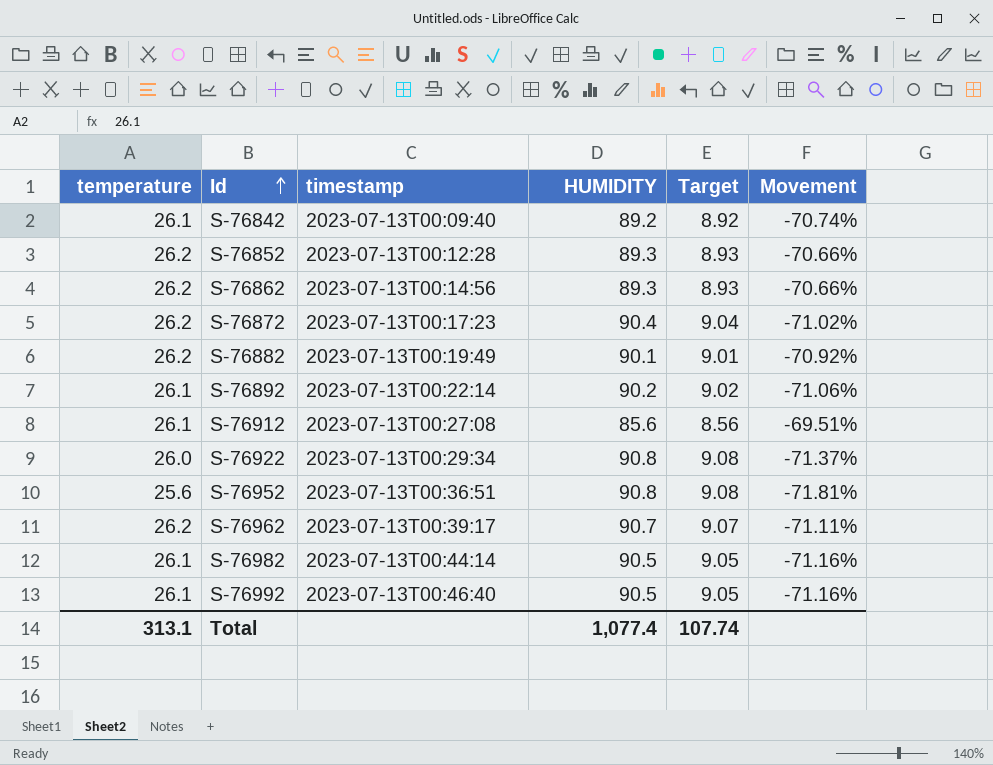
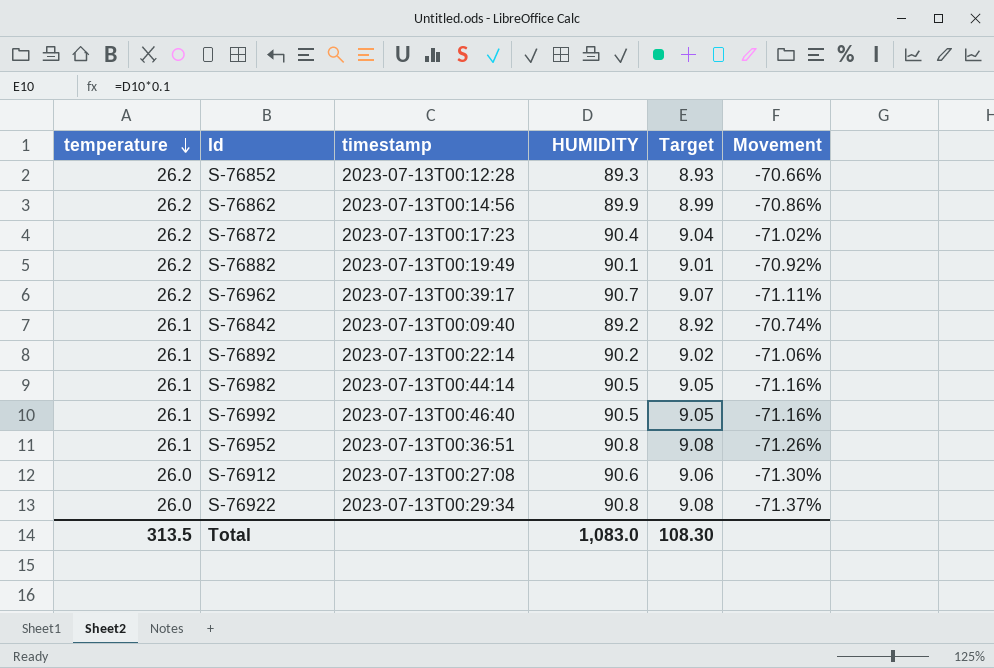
row order: Id ascending -> temperature descending
S-76862 | HUMIDITY: 89.3 -> 89.9
S-76862 | Target: 8.93 -> 8.99
S-76862 | Movement: -70.66% -> -70.86%
S-76952 | temperature: 25.6 -> 26.1
S-76952 | Movement: -71.81% -> -71.26%
S-76912 | temperature: 26.1 -> 26.0
S-76912 | HUMIDITY: 85.6 -> 90.6
S-76912 | Target: 8.56 -> 9.06
S-76912 | Movement: -69.51% -> -71.30%
Total | temperature: 313.1 -> 313.5
Total | HUMIDITY: 1,077.4 -> 1,083.0
Total | Target: 107.74 -> 108.30

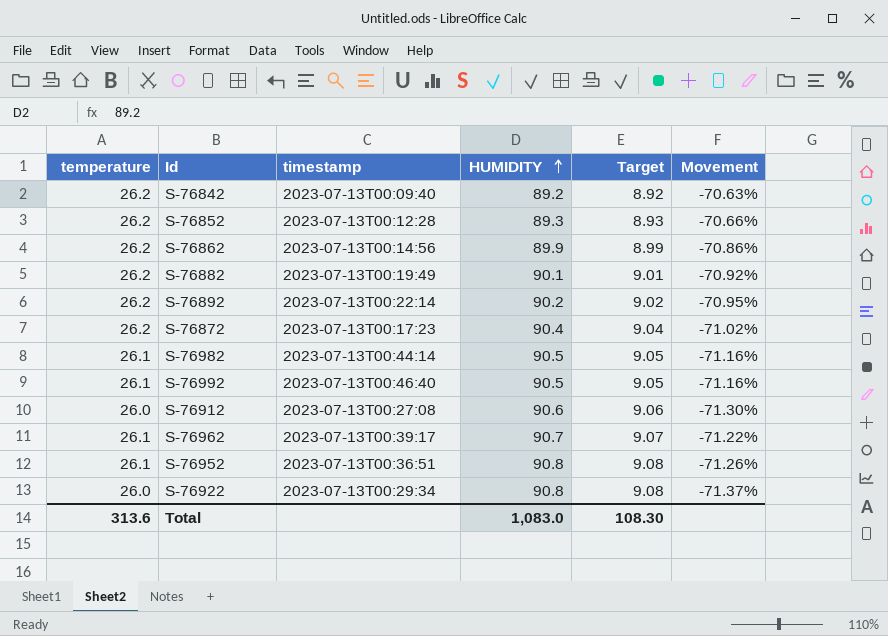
row order: temperature descending -> HUMIDITY ascending
S-76842 | temperature: 26.1 -> 26.2
S-76842 | Movement: -70.74% -> -70.63%
S-76892 | temperature: 26.1 -> 26.2
S-76892 | Movement: -71.06% -> -70.95%
S-76962 | temperature: 26.2 -> 26.1
S-76962 | Movement: -71.11% -> -71.22%
Total | temperature: 313.5 -> 313.6

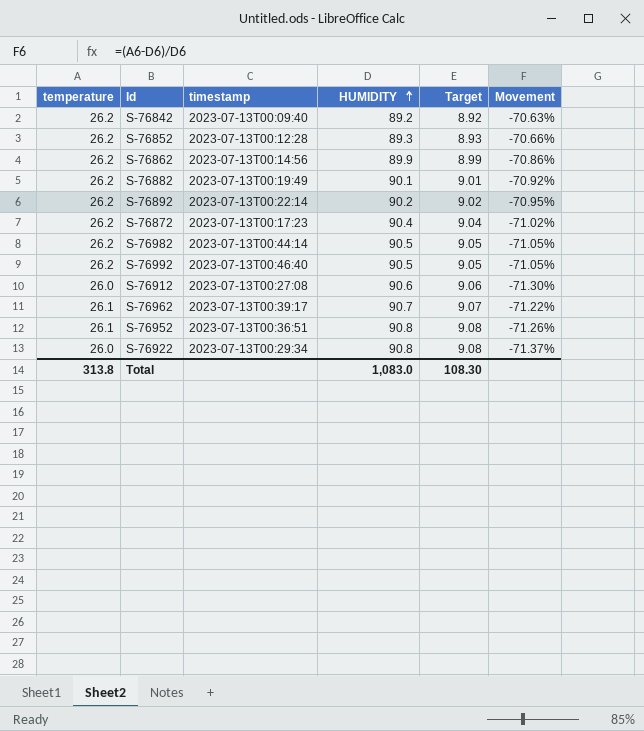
S-76982 | temperature: 26.1 -> 26.2
S-76982 | Movement: -71.16% -> -71.05%
S-76992 | temperature: 26.1 -> 26.2
S-76992 | Movement: -71.16% -> -71.05%
Total | temperature: 313.6 -> 313.8

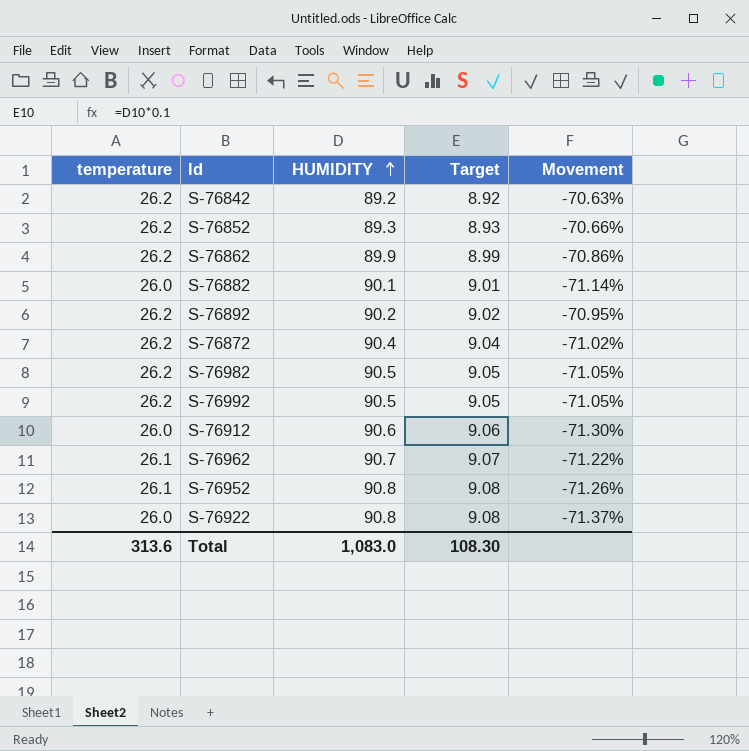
column timestamp | position: 3 -> none
S-76882 | temperature: 26.2 -> 26.0
S-76882 | Movement: -70.92% -> -71.14%
Total | temperature: 313.8 -> 313.6

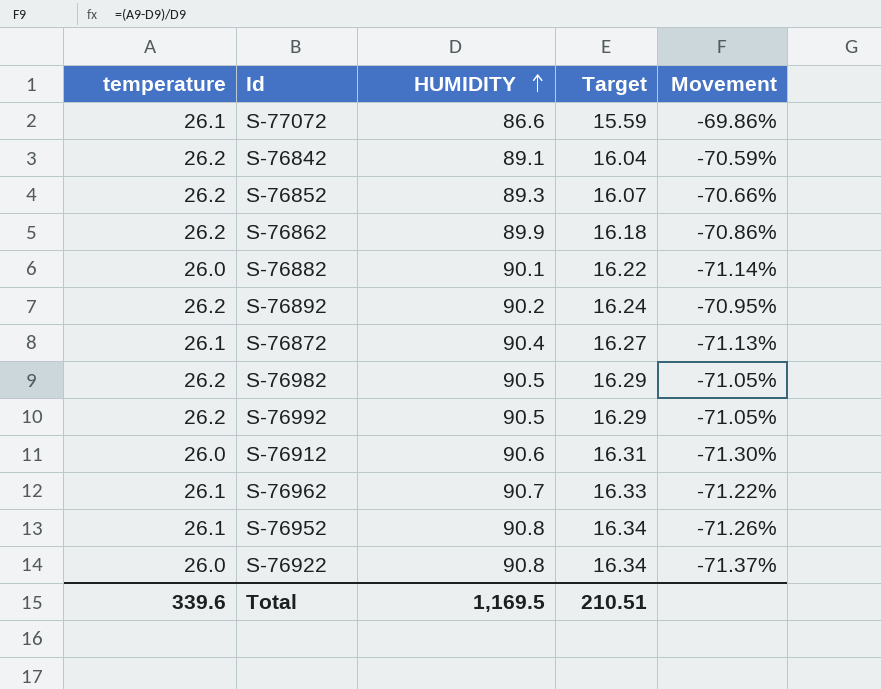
column Target | formula: [HUMIDITY] * 0.1 -> [HUMIDITY] * 0.18
row S-77072: none -> 26.1 | 86.6 | 15.59 | -69.86%
S-76842 | HUMIDITY: 89.2 -> 89.1
S-76842 | Movement: -70.63% -> -70.59%
S-76872 | temperature: 26.2 -> 26.1
S-76872 | Movement: -71.02% -> -71.13%
Total | temperature: 313.6 -> 339.6
Total | HUMIDITY: 1,083.0 -> 1,169.5
Total | Target: 108.30 -> 210.51

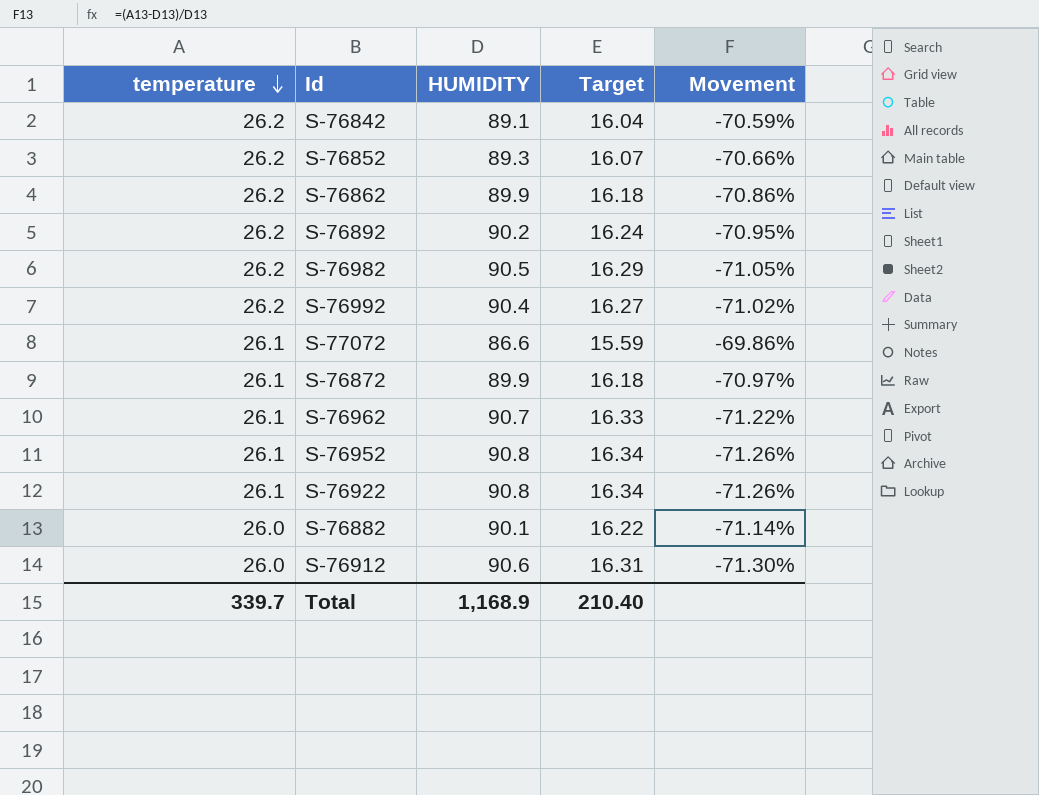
row order: HUMIDITY ascending -> temperature descending
S-76992 | HUMIDITY: 90.5 -> 90.4
S-76992 | Target: 16.29 -> 16.27
S-76992 | Movement: -71.05% -> -71.02%
S-76872 | HUMIDITY: 90.4 -> 89.9
S-76872 | Target: 16.27 -> 16.18
S-76872 | Movement: -71.13% -> -70.97%
S-76922 | temperature: 26.0 -> 26.1
S-76922 | Movement: -71.37% -> -71.26%
Total | temperature: 339.6 -> 339.7
Total | HUMIDITY: 1,169.5 -> 1,168.9
Total | Target: 210.51 -> 210.40

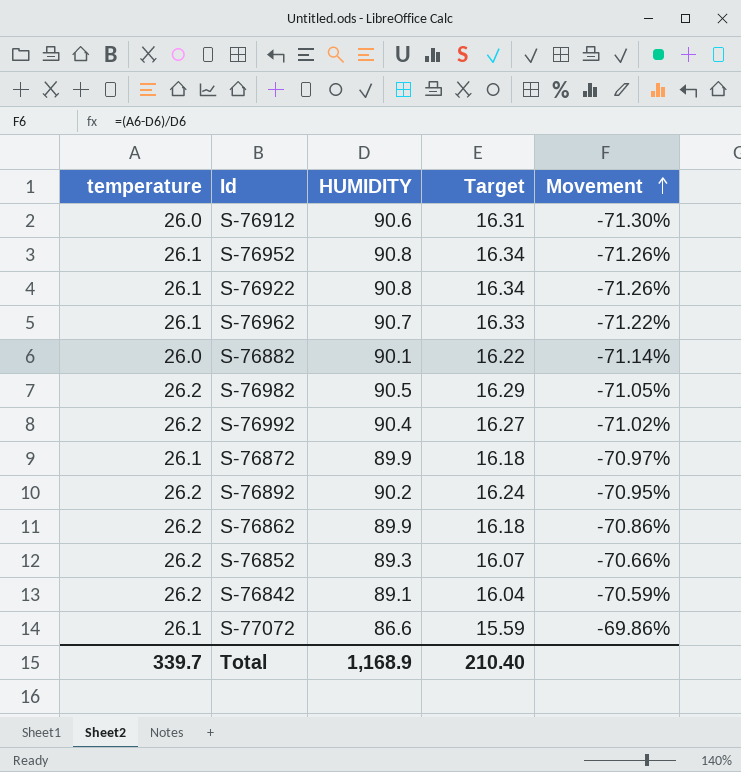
row order: temperature descending -> Movement ascending

